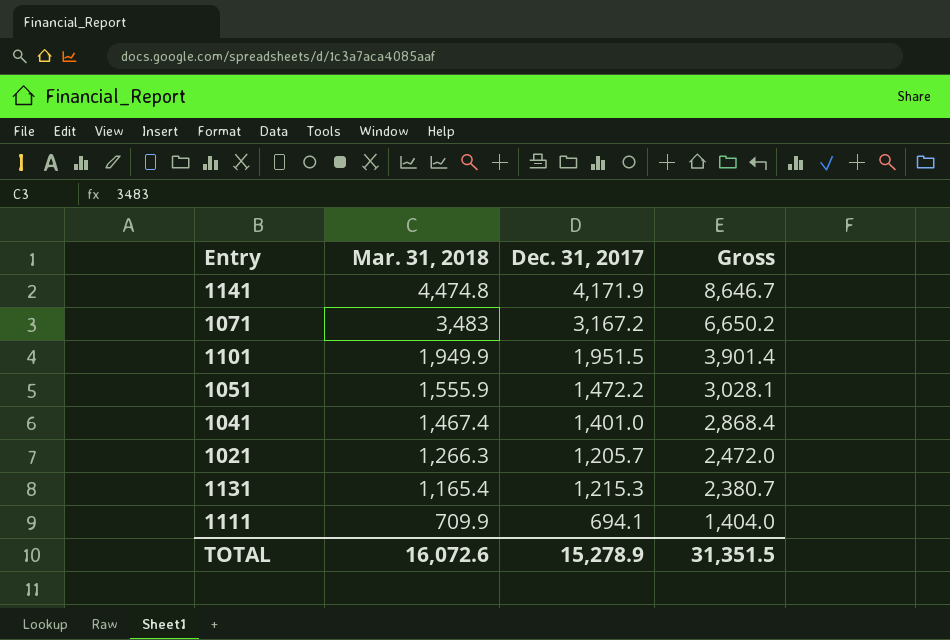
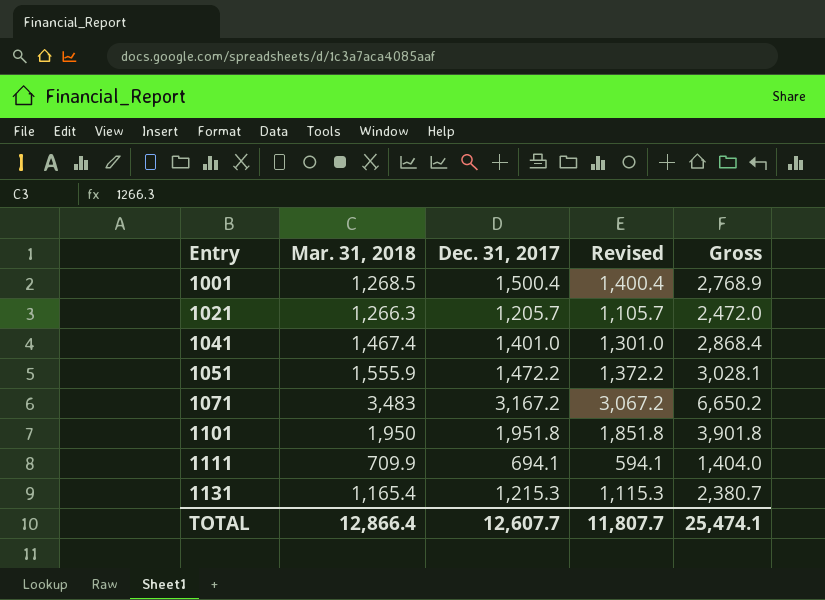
row order: Mar. 31, 2018 descending -> Entry ascending
column Revised | formula: none -> [Dec. 31, 2017] - 100
row 1141: 4,474.8 | 4,171.9 | 8,646.7 -> none
row 1001: none -> 1,268.5 | 1,500.4 | 1,400.4 | 2,768.9
1101 | Mar. 31, 2018: 1,949.9 -> 1,950
1101 | Dec. 31, 2017: 1,951.5 -> 1,951.8
1101 | Gross: 3,901.4 -> 3,901.8
TOTAL | Mar. 31, 2018: 16,072.6 -> 12,866.4
TOTAL | Dec. 31, 2017: 15,278.9 -> 12,607.7
TOTAL | Gross: 31,351.5 -> 25,474.1

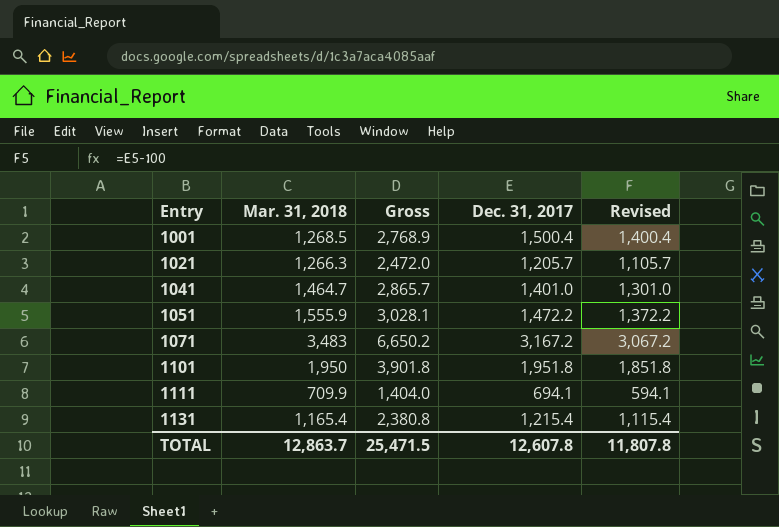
column Gross | position: 5 -> 3
1041 | Mar. 31, 2018: 1,467.4 -> 1,464.7
1041 | Gross: 2,868.4 -> 2,865.7
1131 | Gross: 2,380.7 -> 2,380.8
1131 | Dec. 31, 2017: 1,215.3 -> 1,215.4
1131 | Revised: 1,115.3 -> 1,115.4
TOTAL | Mar. 31, 2018: 12,866.4 -> 12,863.7
TOTAL | Gross: 25,474.1 -> 25,471.5
TOTAL | Dec. 31, 2017: 12,607.7 -> 12,607.8
TOTAL | Revised: 11,807.7 -> 11,807.8

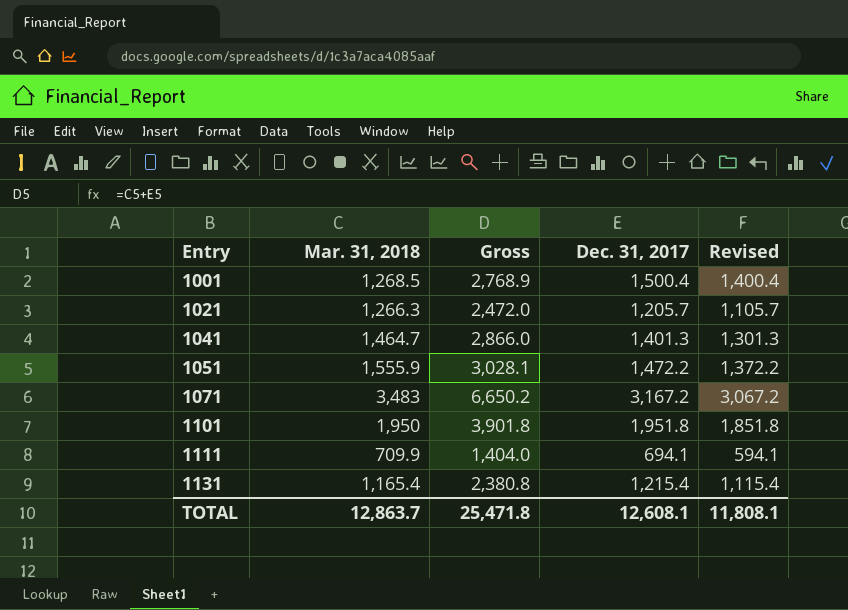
1041 | Gross: 2,865.7 -> 2,866.0
1041 | Dec. 31, 2017: 1,401.0 -> 1,401.3
1041 | Revised: 1,301.0 -> 1,301.3
TOTAL | Gross: 25,471.5 -> 25,471.8
TOTAL | Dec. 31, 2017: 12,607.8 -> 12,608.1
TOTAL | Revised: 11,807.8 -> 11,808.1

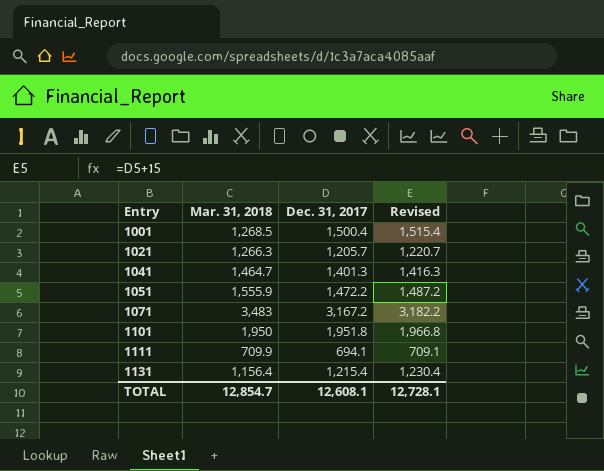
column Gross | formula: [Mar. 31, 2018] + [Dec. 31, 2017] -> none
column Revised | formula: [Dec. 31, 2017] - 100 -> [Dec. 31, 2017] + 15
1131 | Mar. 31, 2018: 1,165.4 -> 1,156.4
TOTAL | Mar. 31, 2018: 12,863.7 -> 12,854.7
TOTAL | Revised: 11,808.1 -> 12,728.1

